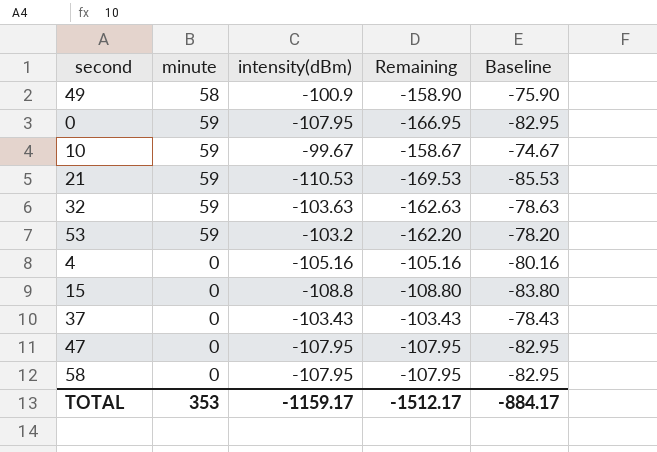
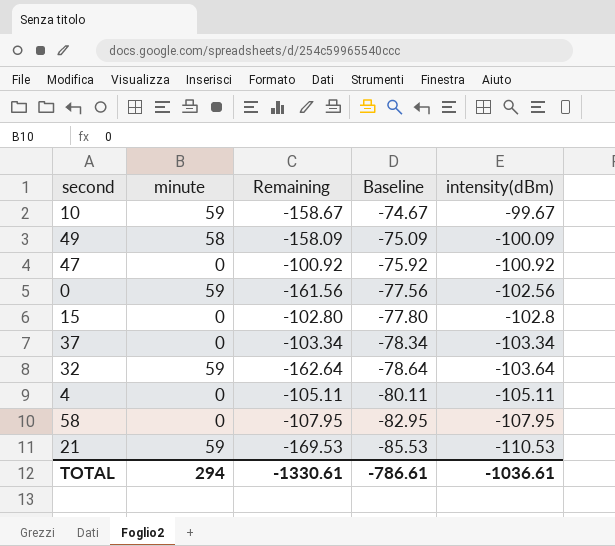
row order: none -> Baseline descending
column intensity(dBm) | position: 3 -> 5
row 53: 59 | -103.2 | -162.20 | -78.20 -> none
49 | Remaining: -158.90 -> -158.09
49 | Baseline: -75.90 -> -75.09
49 | intensity(dBm): -100.9 -> -100.09
47 | Remaining: -107.95 -> -100.92
47 | Baseline: -82.95 -> -75.92
47 | intensity(dBm): -107.95 -> -100.92
0 | Remaining: -166.95 -> -161.56
0 | Baseline: -82.95 -> -77.56
0 | intensity(dBm): -107.95 -> -102.56
15 | Remaining: -108.80 -> -102.80
15 | Baseline: -83.80 -> -77.80
15 | intensity(dBm): -108.8 -> -102.8
37 | Remaining: -103.43 -> -103.34
37 | Baseline: -78.43 -> -78.34
37 | intensity(dBm): -103.43 -> -103.34
32 | Remaining: -162.63 -> -162.64
32 | Baseline: -78.63 -> -78.64
32 | intensity(dBm): -103.63 -> -103.64
4 | Remaining: -105.16 -> -105.11
4 | Baseline: -80.16 -> -80.11
4 | intensity(dBm): -105.16 -> -105.11
TOTAL | minute: 353 -> 294
TOTAL | Remaining: -1512.17 -> -1330.61
TOTAL | Baseline: -884.17 -> -786.61
TOTAL | intensity(dBm): -1159.17 -> -1036.61

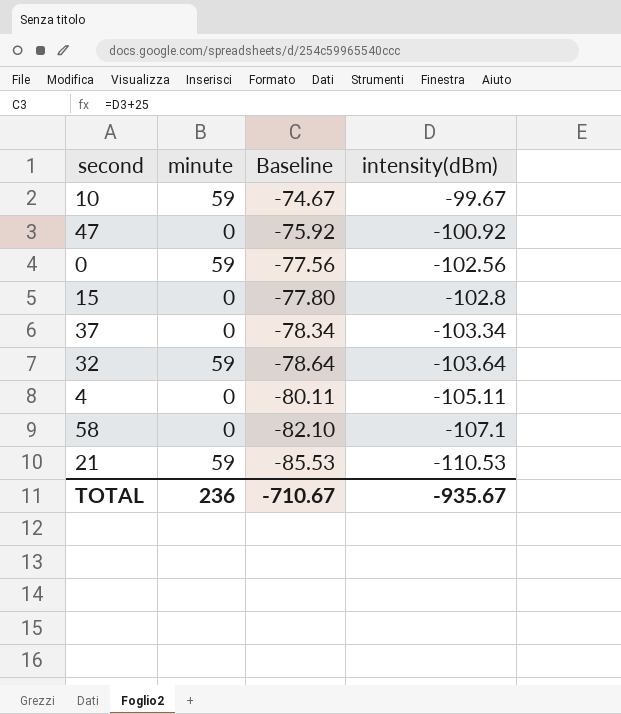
column Remaining | formula: [intensity(dBm)] - [minute] -> none
row 49: 58 | -158.09 | -75.09 | -100.09 -> none
58 | Baseline: -82.95 -> -82.10
58 | intensity(dBm): -107.95 -> -107.1
TOTAL | minute: 294 -> 236
TOTAL | Baseline: -786.61 -> -710.67
TOTAL | intensity(dBm): -1036.61 -> -935.67

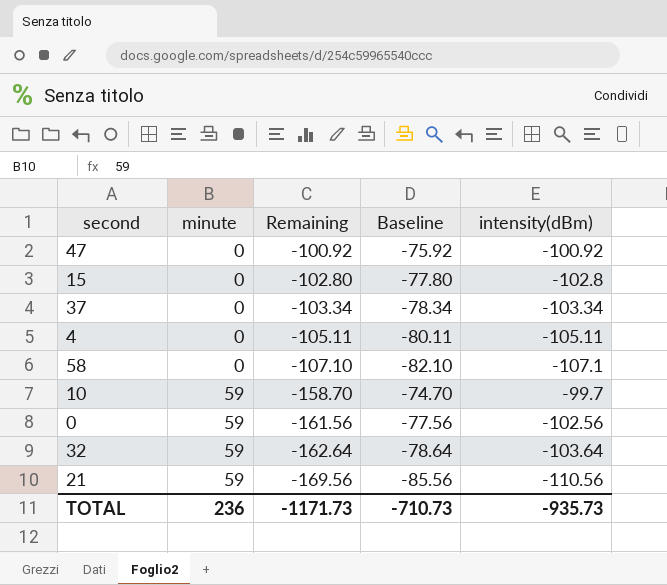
row order: Baseline descending -> minute ascending
column Remaining | formula: none -> [intensity(dBm)] - [minute]
10 | Baseline: -74.67 -> -74.70
10 | intensity(dBm): -99.67 -> -99.7
21 | Baseline: -85.53 -> -85.56
21 | intensity(dBm): -110.53 -> -110.56
TOTAL | Baseline: -710.67 -> -710.73
TOTAL | intensity(dBm): -935.67 -> -935.73

